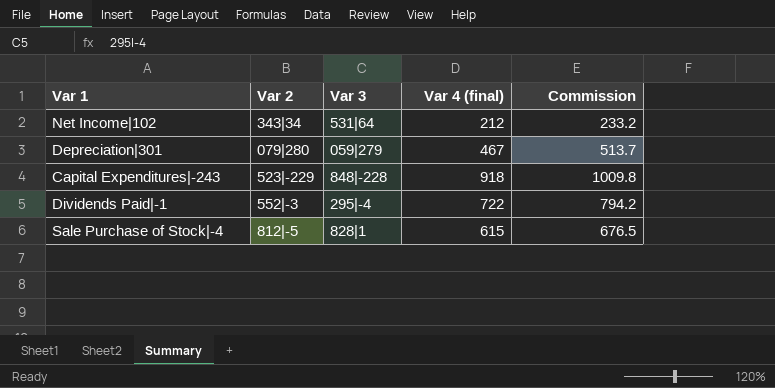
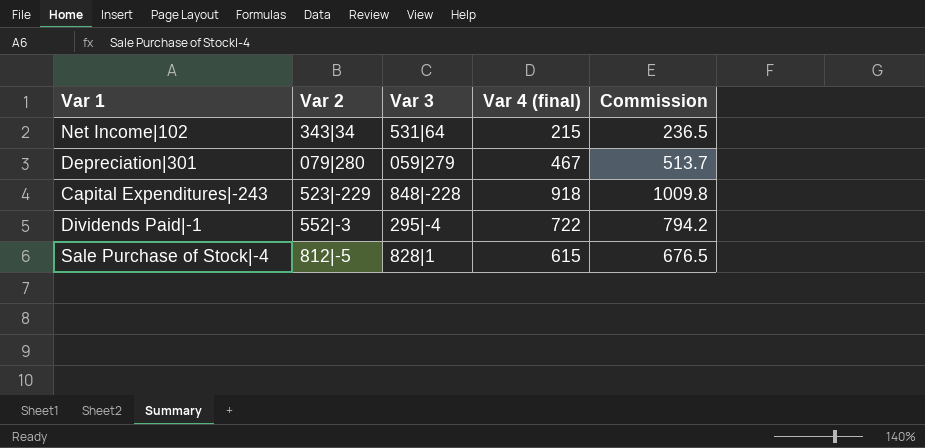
Net Income|102 | Var 4 (final): 212 -> 215
Net Income|102 | Commission: 233.2 -> 236.5

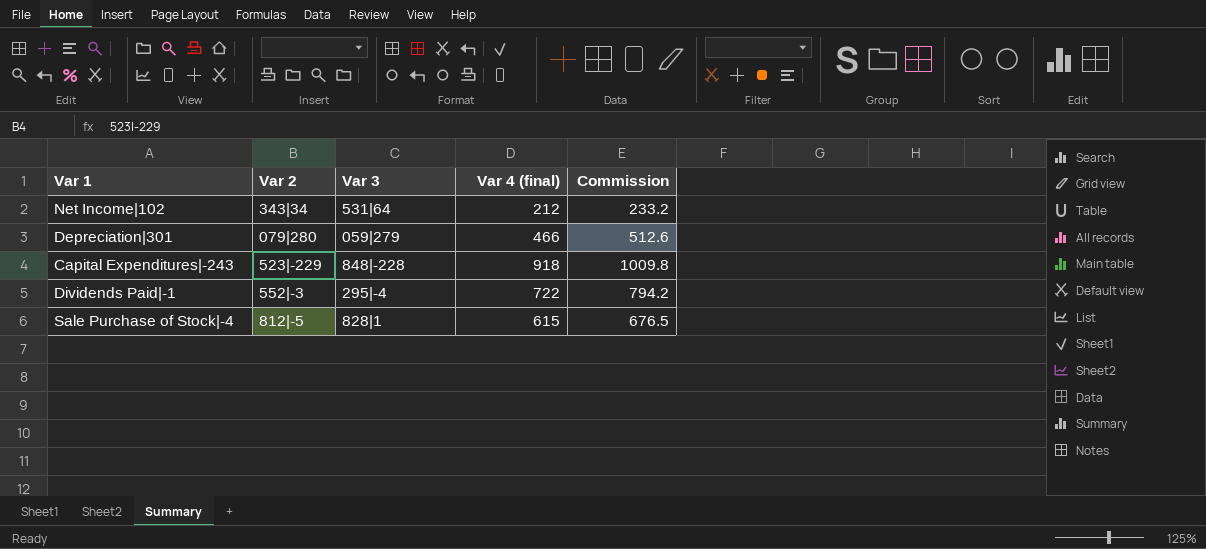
Net Income|102 | Var 4 (final): 215 -> 212
Net Income|102 | Commission: 236.5 -> 233.2
Depreciation|301 | Var 4 (final): 467 -> 466
Depreciation|301 | Commission: 513.7 -> 512.6

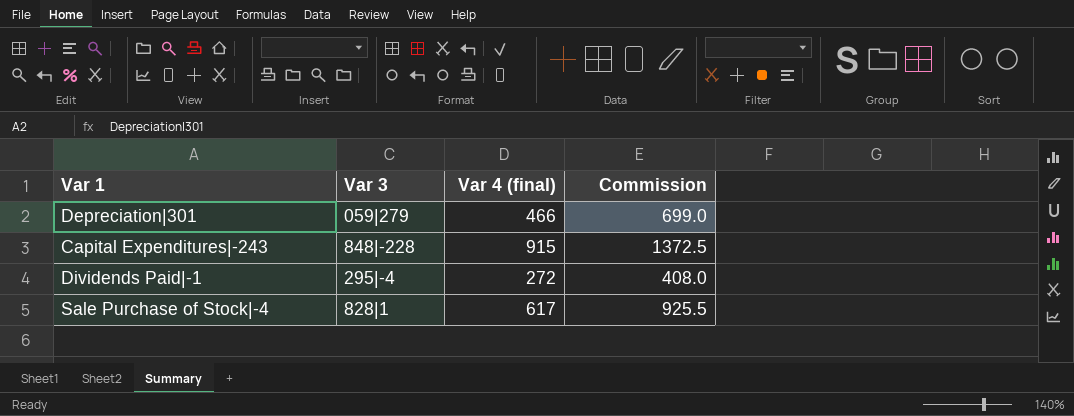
column Var 2 | position: 2 -> none
column Commission | formula: [Var 4 (final)] * 1.1 -> [Var 4 (final)] * 1.5
row Net Income|102: 343|34 | 531|64 | 212 | 233.2 -> none
Capital Expenditures|-243 | Var 4 (final): 918 -> 915
Dividends Paid|-1 | Var 4 (final): 722 -> 272
Sale Purchase of Stock|-4 | Var 4 (final): 615 -> 617

